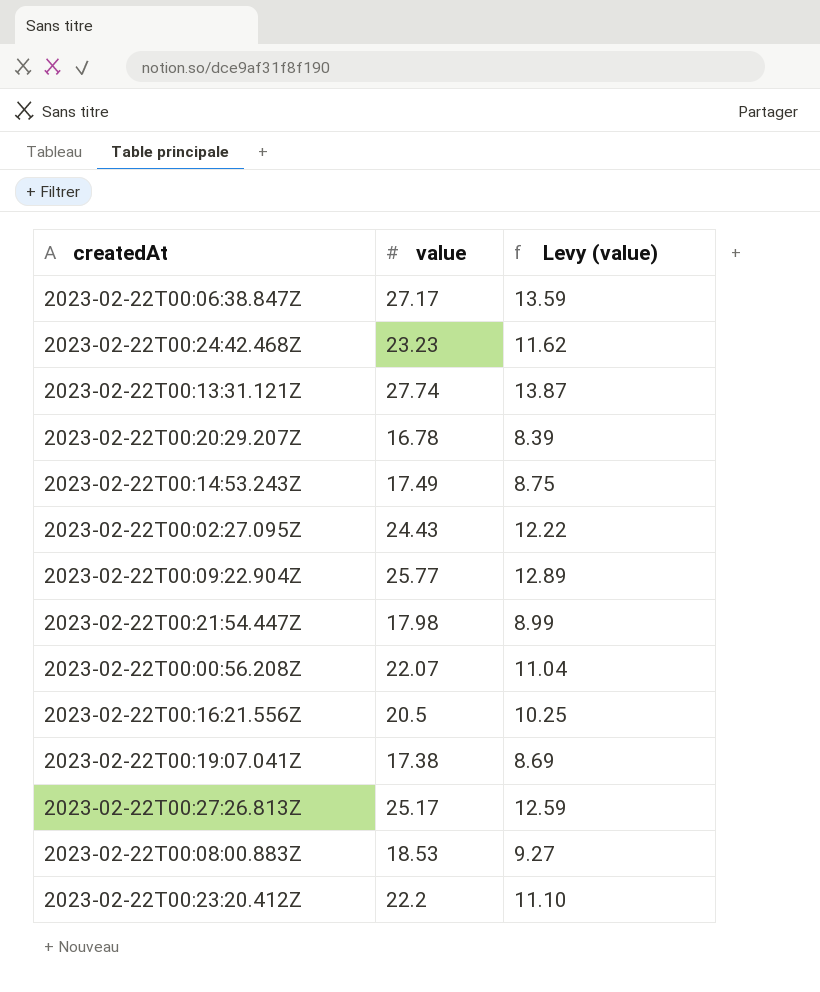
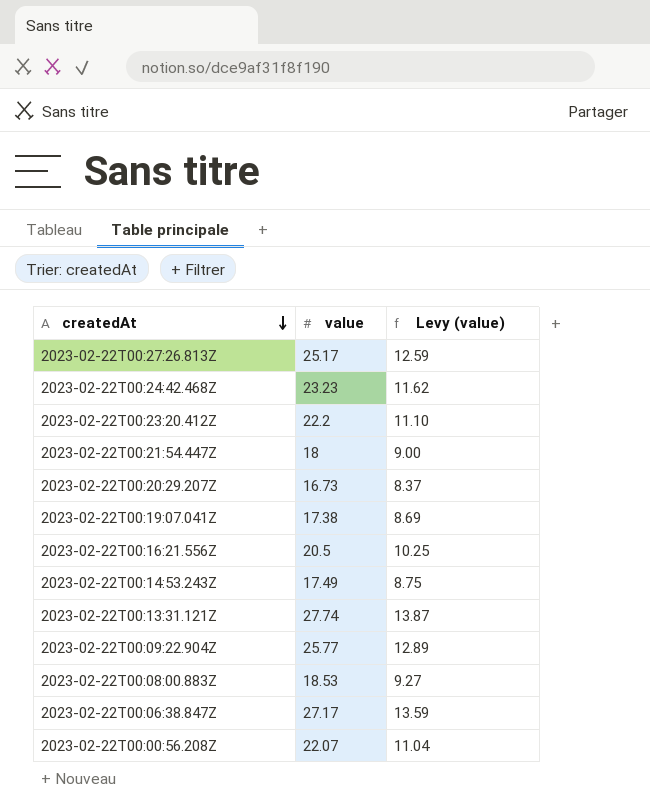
row order: none -> createdAt descending
row 2023-02-22T00:02:27.095Z: 24.43 | 12.22 -> none
2023-02-22T00:21:54.447Z | value: 17.98 -> 18
2023-02-22T00:21:54.447Z | Levy (value): 8.99 -> 9.00
2023-02-22T00:20:29.207Z | value: 16.78 -> 16.73
2023-02-22T00:20:29.207Z | Levy (value): 8.39 -> 8.37

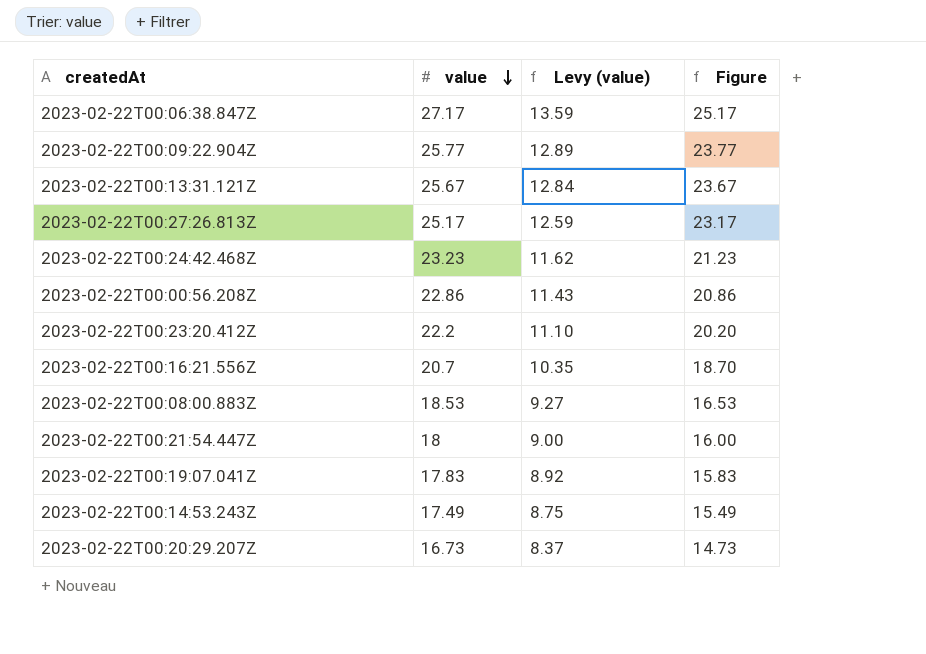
row order: createdAt descending -> value descending
column Figure | formula: none -> [value] - 2
2023-02-22T00:13:31.121Z | value: 27.74 -> 25.67
2023-02-22T00:13:31.121Z | Levy (value): 13.87 -> 12.84
2023-02-22T00:00:56.208Z | value: 22.07 -> 22.86
2023-02-22T00:00:56.208Z | Levy (value): 11.04 -> 11.43
2023-02-22T00:16:21.556Z | value: 20.5 -> 20.7
2023-02-22T00:16:21.556Z | Levy (value): 10.25 -> 10.35
2023-02-22T00:19:07.041Z | value: 17.38 -> 17.83
2023-02-22T00:19:07.041Z | Levy (value): 8.69 -> 8.92

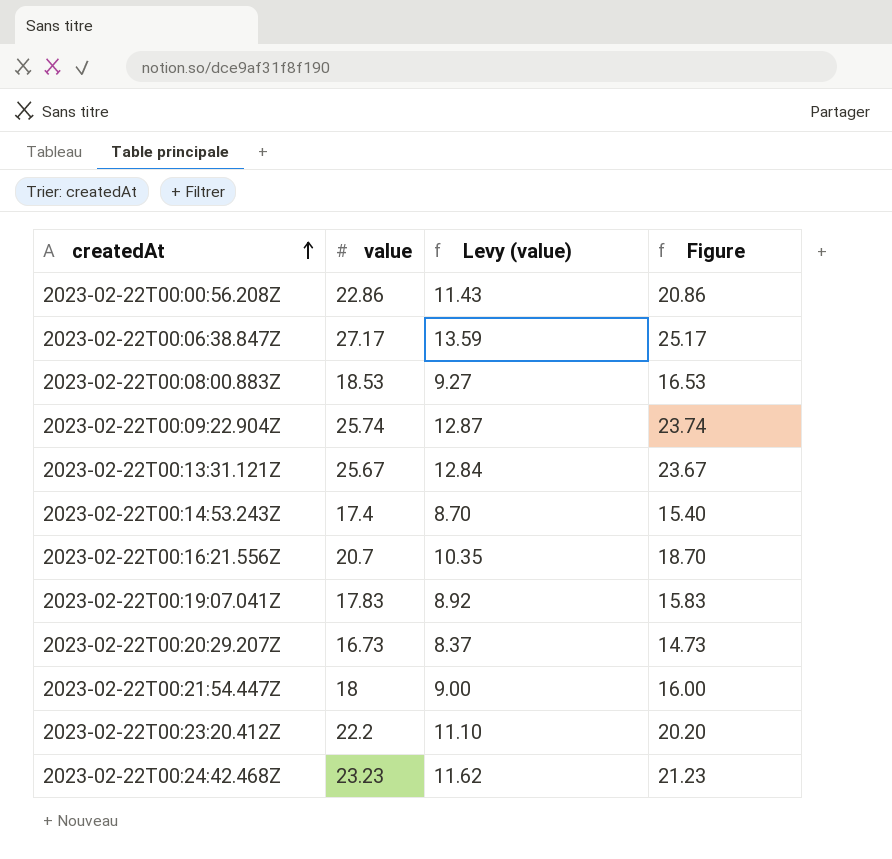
row order: value descending -> createdAt ascending
row 2023-02-22T00:27:26.813Z: 25.17 | 12.59 | 23.17 -> none
2023-02-22T00:09:22.904Z | value: 25.77 -> 25.74
2023-02-22T00:09:22.904Z | Levy (value): 12.89 -> 12.87
2023-02-22T00:09:22.904Z | Figure: 23.77 -> 23.74
2023-02-22T00:14:53.243Z | value: 17.49 -> 17.4
2023-02-22T00:14:53.243Z | Levy (value): 8.75 -> 8.70
2023-02-22T00:14:53.243Z | Figure: 15.49 -> 15.40

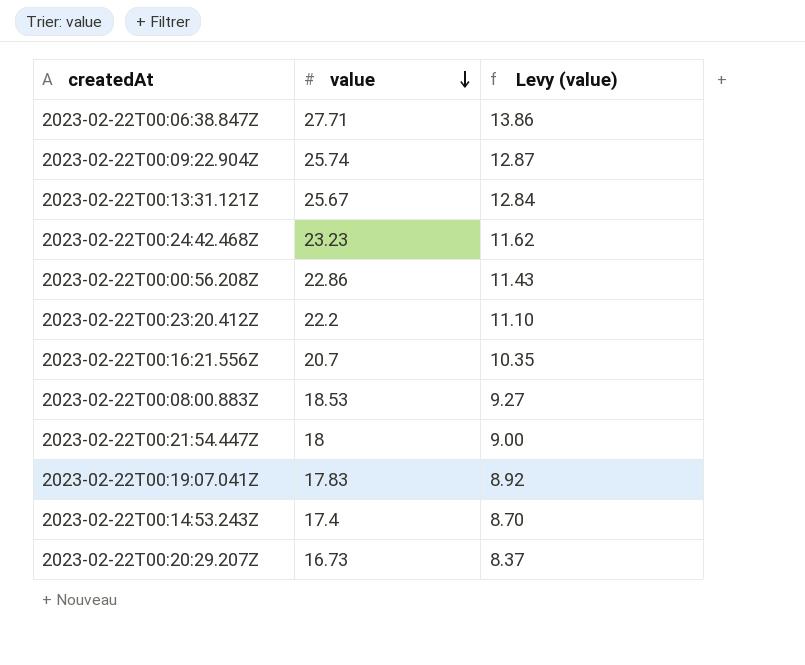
row order: createdAt ascending -> value descending
column Figure | formula: [value] - 2 -> none
2023-02-22T00:06:38.847Z | value: 27.17 -> 27.71
2023-02-22T00:06:38.847Z | Levy (value): 13.59 -> 13.86

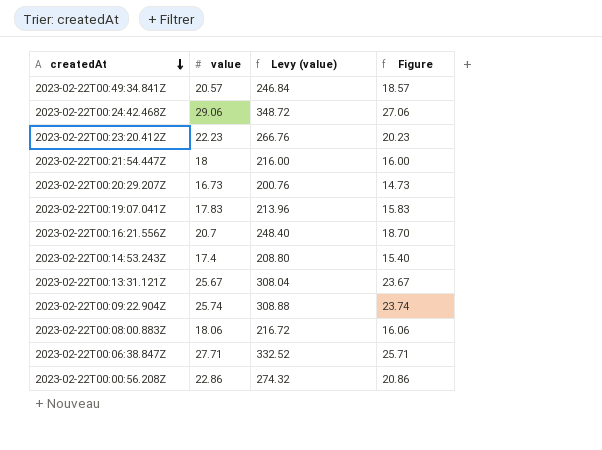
row order: value descending -> createdAt descending
column Levy (value) | formula: [value] * 0.5 -> [value] * 12
column Figure | formula: none -> [value] - 2
row 2023-02-22T00:49:34.841Z: none -> 20.57 | 246.84 | 18.57
2023-02-22T00:24:42.468Z | value: 23.23 -> 29.06
2023-02-22T00:23:20.412Z | value: 22.2 -> 22.23
2023-02-22T00:08:00.883Z | value: 18.53 -> 18.06

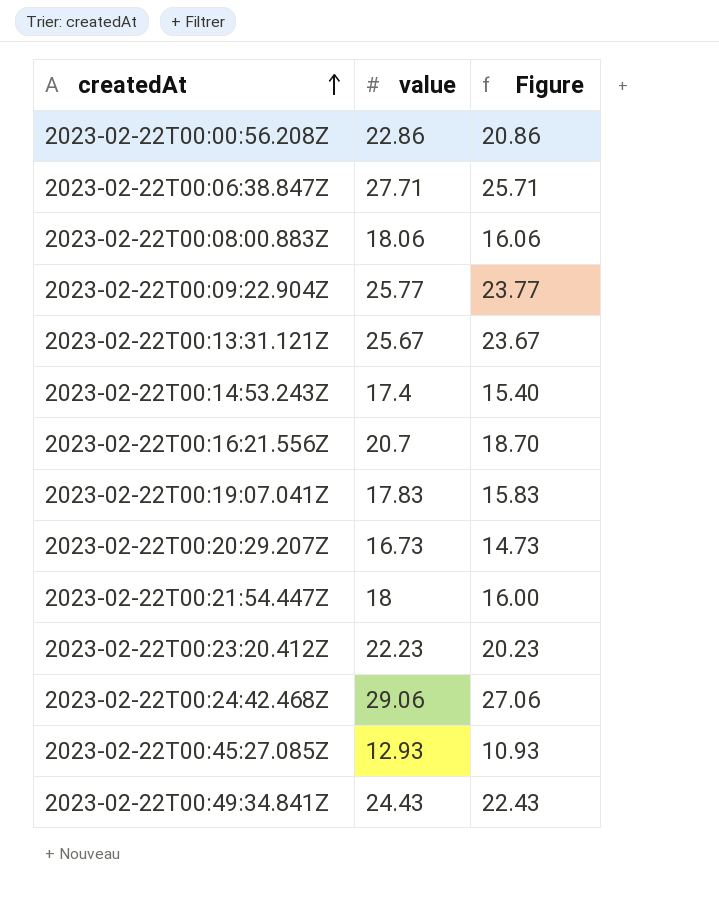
row order: createdAt descending -> createdAt ascending
column Levy (value) | formula: [value] * 12 -> none
2023-02-22T00:09:22.904Z | value: 25.74 -> 25.77
2023-02-22T00:09:22.904Z | Figure: 23.74 -> 23.77
row 2023-02-22T00:45:27.085Z: none -> 12.93 | 10.93
2023-02-22T00:49:34.841Z | value: 20.57 -> 24.43
2023-02-22T00:49:34.841Z | Figure: 18.57 -> 22.43

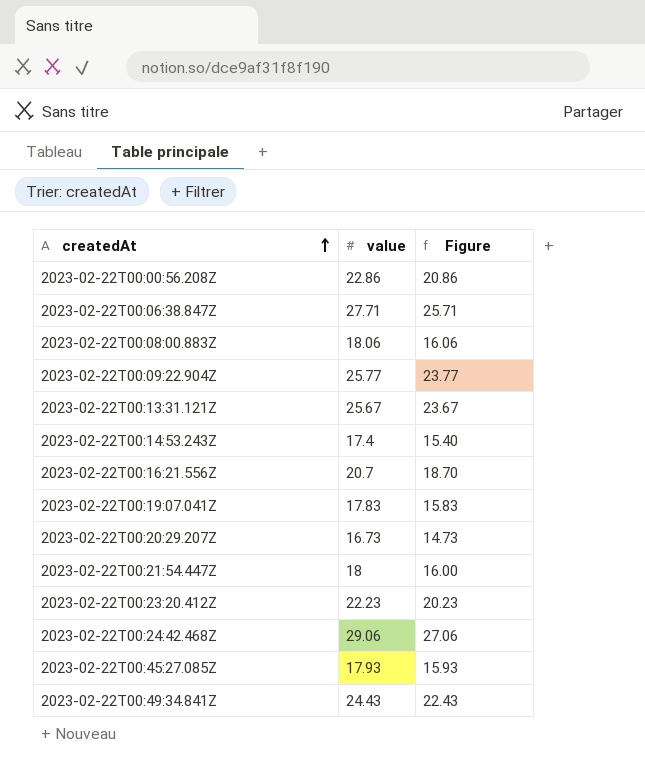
2023-02-22T00:45:27.085Z | value: 12.93 -> 17.93
2023-02-22T00:45:27.085Z | Figure: 10.93 -> 15.93

